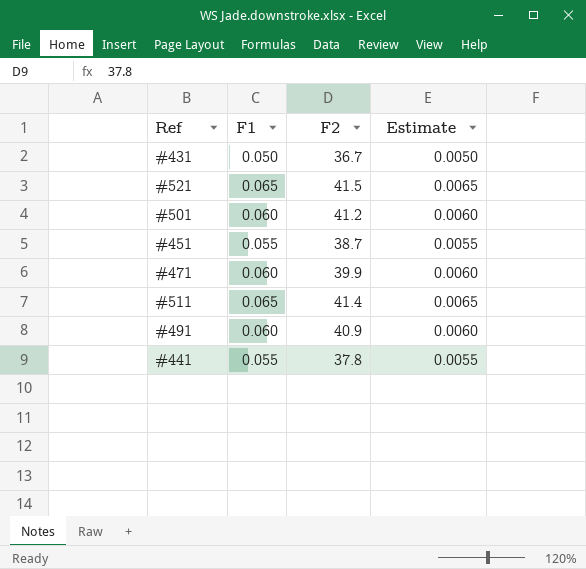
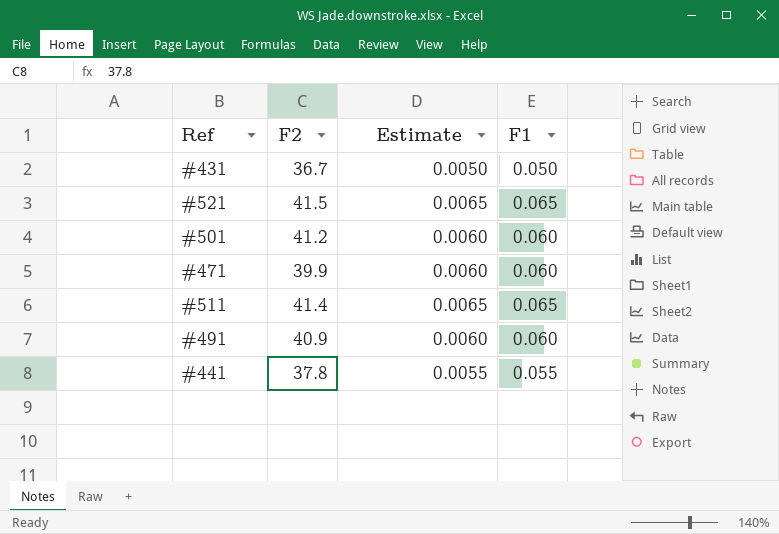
column F1 | position: 2 -> 4
row #451: 0.055 | 38.7 | 0.0055 -> none

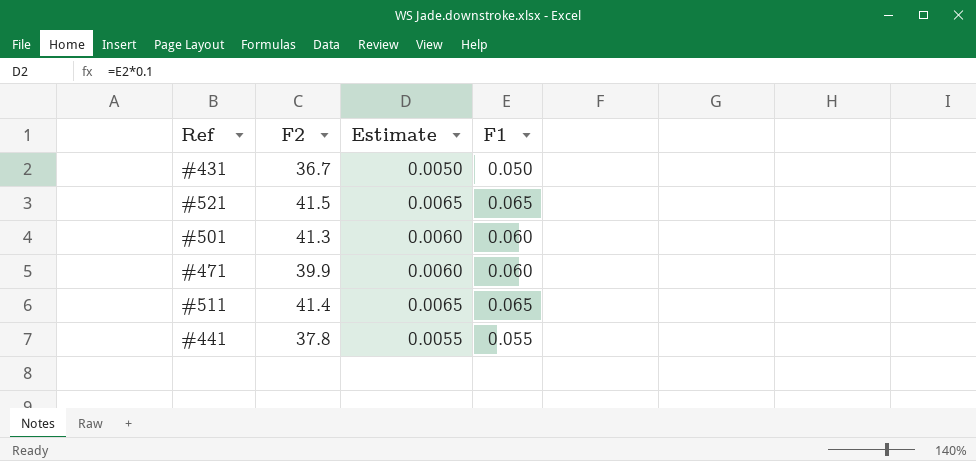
row #491: 40.9 | 0.0060 | 0.060 -> none
#501 | F2: 41.2 -> 41.3

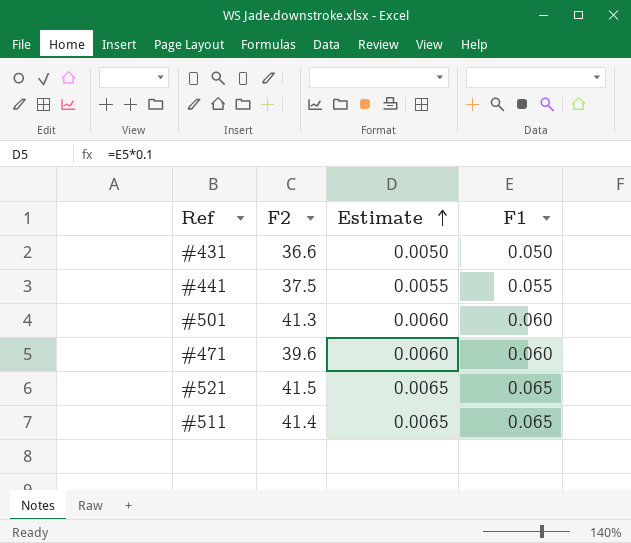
row order: none -> Estimate ascending
#431 | F2: 36.7 -> 36.6
#441 | F2: 37.8 -> 37.5
#471 | F2: 39.9 -> 39.6

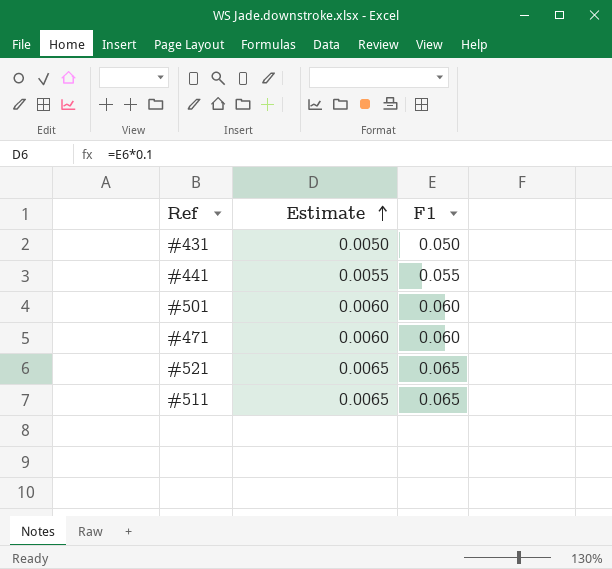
column F2 | position: 2 -> none

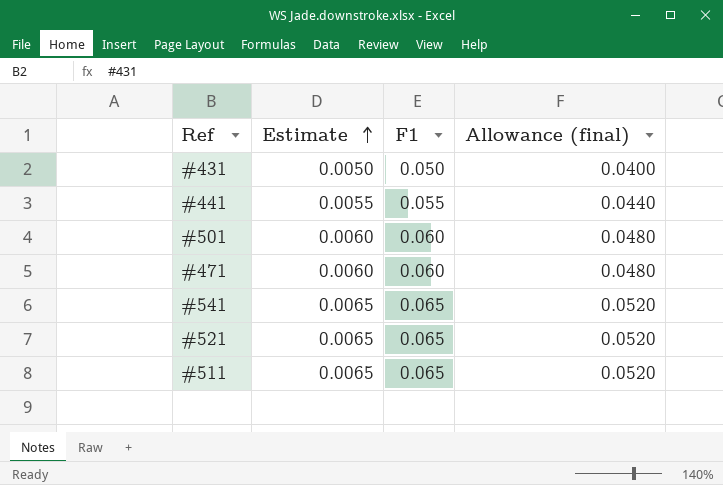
column Allowance (final) | formula: none -> [F1] * 0.8
row #541: none -> 0.0065 | 0.065 | 0.0520

